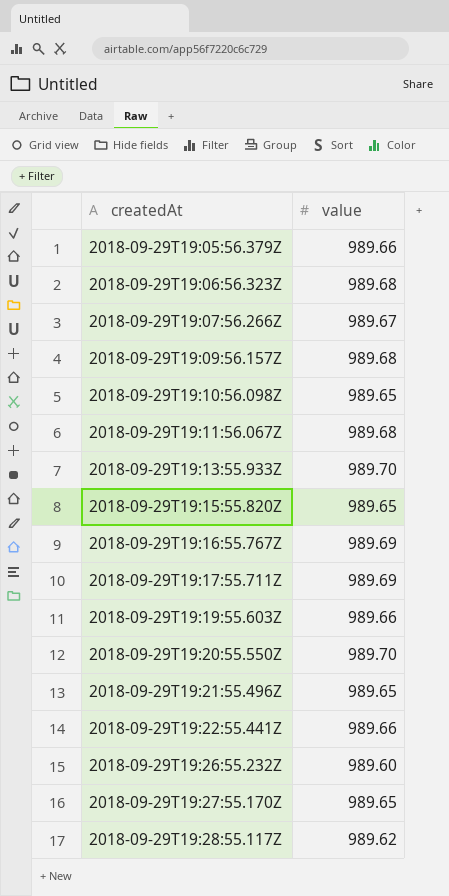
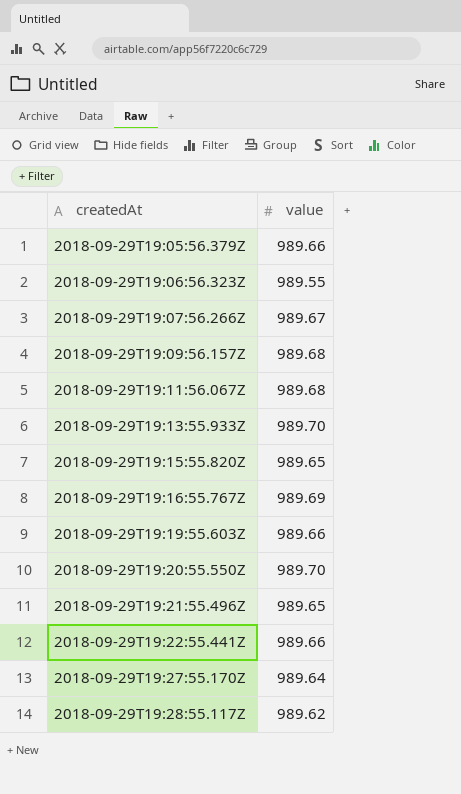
row 2018-09-29T19:10:56.098Z: 989.65 -> none
row 2018-09-29T19:17:55.711Z: 989.69 -> none
row 2018-09-29T19:26:55.232Z: 989.60 -> none
2018-09-29T19:06:56.323Z | value: 989.68 -> 989.55
2018-09-29T19:27:55.170Z | value: 989.65 -> 989.64

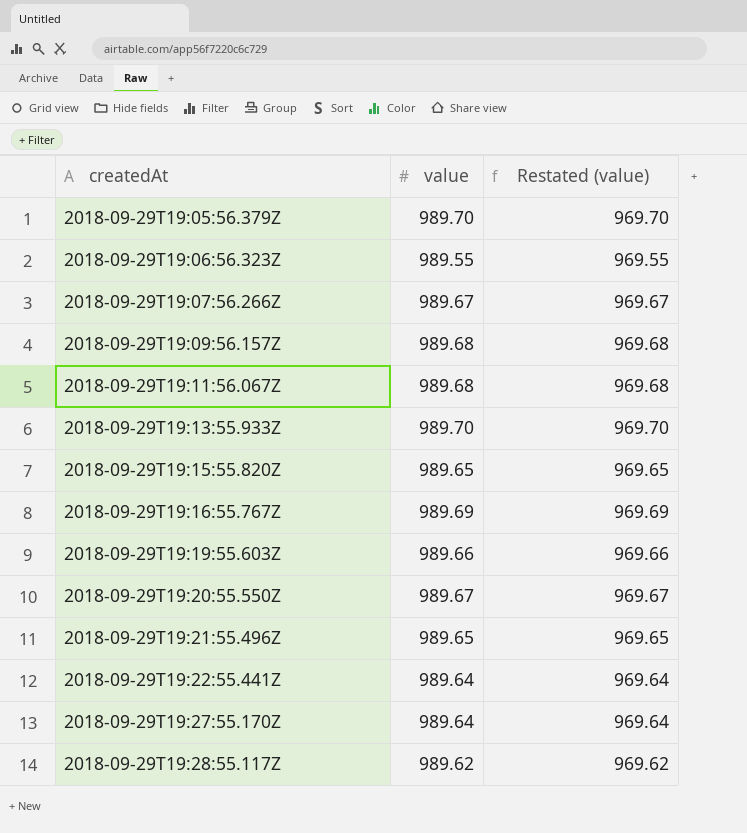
column Restated (value) | formula: none -> [value] - 20
2018-09-29T19:05:56.379Z | value: 989.66 -> 989.70
2018-09-29T19:20:55.550Z | value: 989.70 -> 989.67
2018-09-29T19:22:55.441Z | value: 989.66 -> 989.64

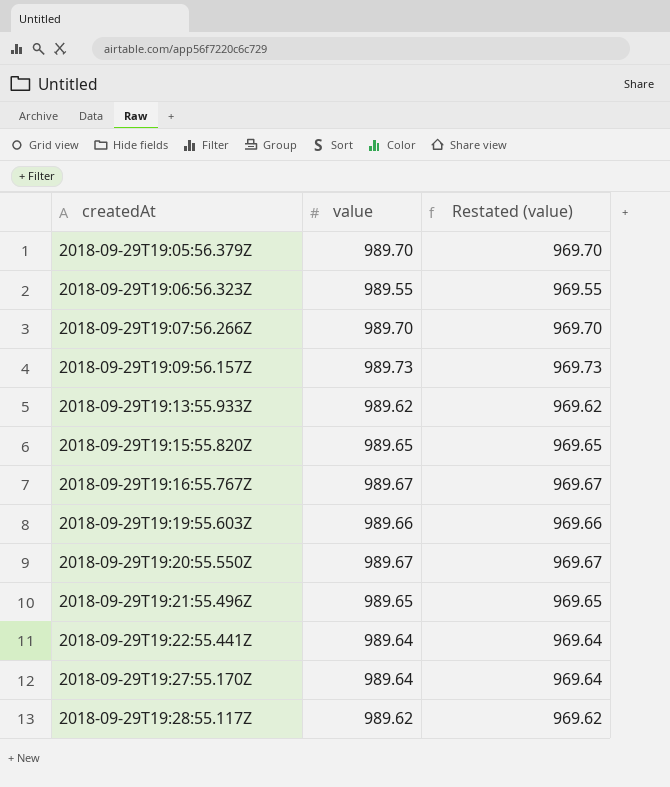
row 2018-09-29T19:11:56.067Z: 989.68 | 969.68 -> none
2018-09-29T19:07:56.266Z | value: 989.67 -> 989.70
2018-09-29T19:07:56.266Z | Restated (value): 969.67 -> 969.70
2018-09-29T19:09:56.157Z | value: 989.68 -> 989.73
2018-09-29T19:09:56.157Z | Restated (value): 969.68 -> 969.73
2018-09-29T19:13:55.933Z | value: 989.70 -> 989.62
2018-09-29T19:13:55.933Z | Restated (value): 969.70 -> 969.62
2018-09-29T19:16:55.767Z | value: 989.69 -> 989.67
2018-09-29T19:16:55.767Z | Restated (value): 969.69 -> 969.67

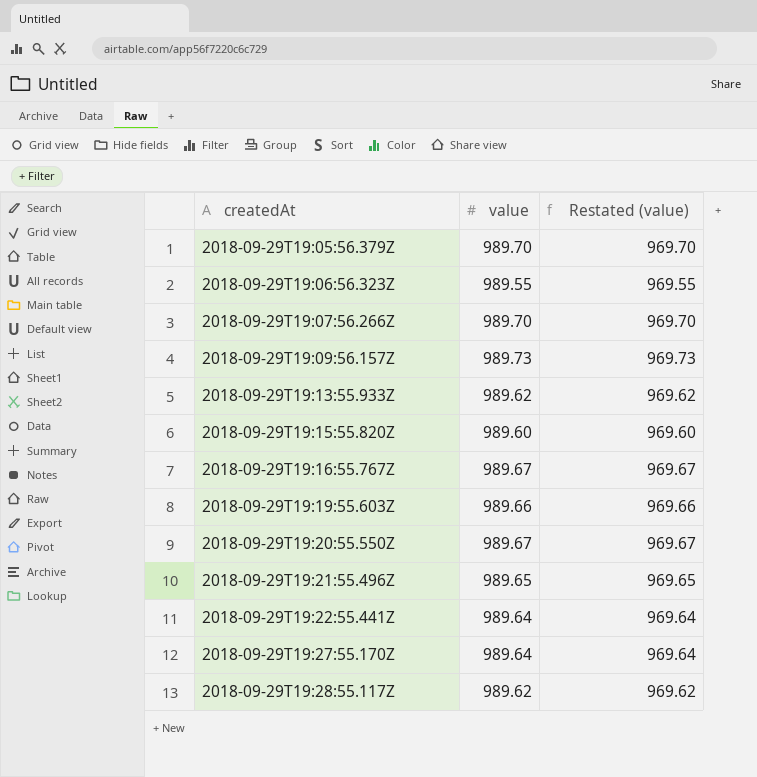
2018-09-29T19:15:55.820Z | value: 989.65 -> 989.60
2018-09-29T19:15:55.820Z | Restated (value): 969.65 -> 969.60

